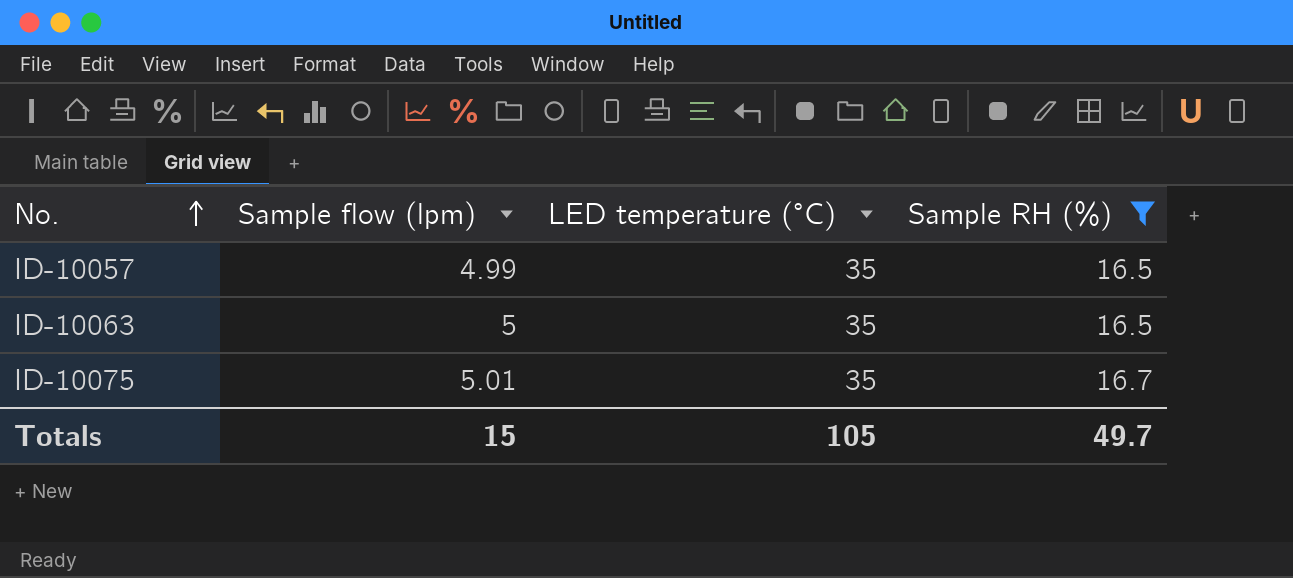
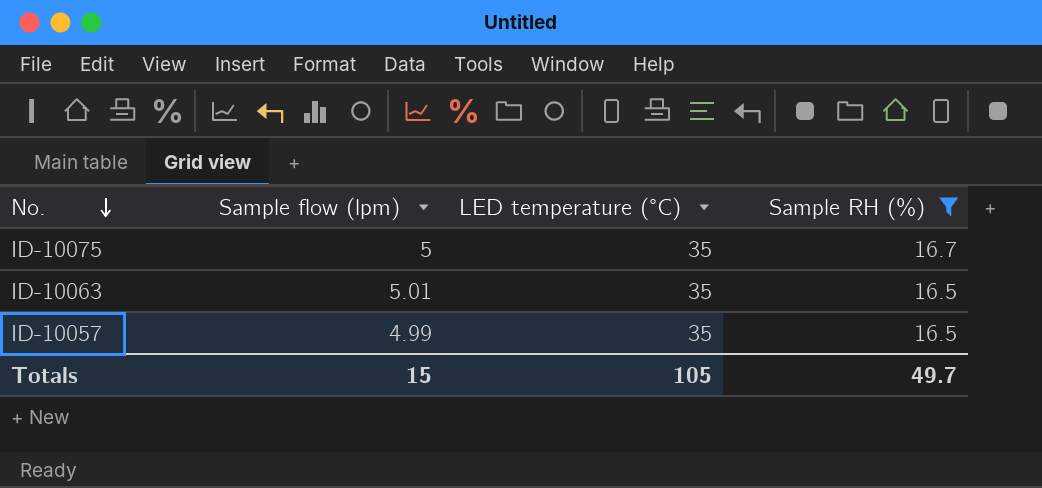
row order: No. ascending -> No. descending
ID-10075 | Sample flow (lpm): 5.01 -> 5
ID-10063 | Sample flow (lpm): 5 -> 5.01

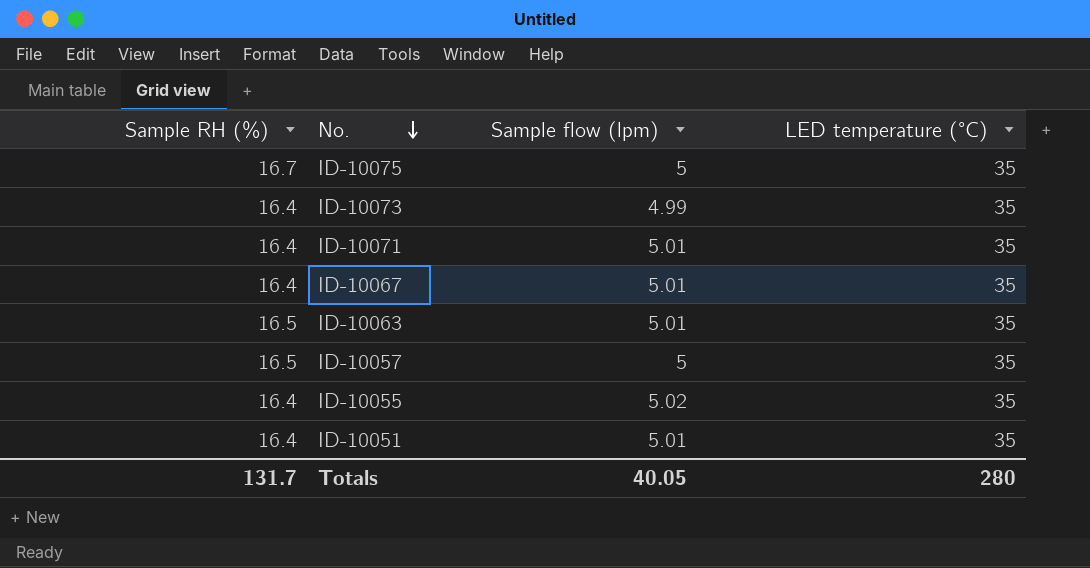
filter: Sample RH (%) != 16.4 -> none
column Sample RH (%) | position: 4 -> 1
ID-10057 | Sample flow (lpm): 4.99 -> 5
Totals | Sample RH (%): 49.7 -> 131.7
Totals | Sample flow (lpm): 15 -> 40.05
Totals | LED temperature (°C): 105 -> 280

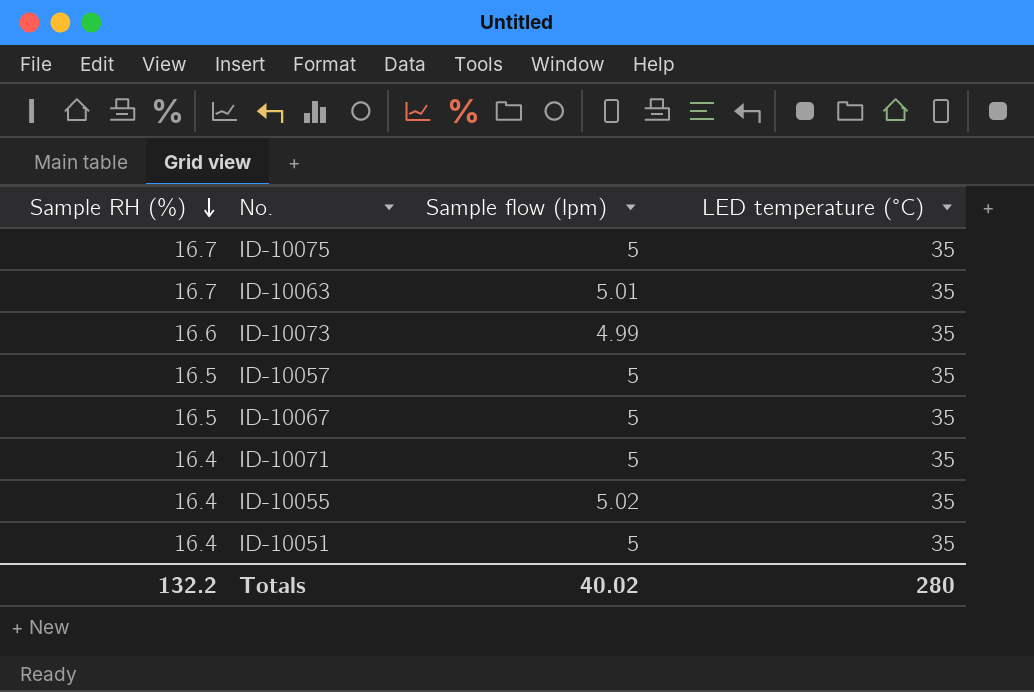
row order: No. descending -> Sample RH (%) descending
ID-10063 | Sample RH (%): 16.5 -> 16.7
ID-10073 | Sample RH (%): 16.4 -> 16.6
ID-10067 | Sample RH (%): 16.4 -> 16.5
ID-10067 | Sample flow (lpm): 5.01 -> 5
ID-10071 | Sample flow (lpm): 5.01 -> 5
ID-10051 | Sample flow (lpm): 5.01 -> 5
Totals | Sample RH (%): 131.7 -> 132.2
Totals | Sample flow (lpm): 40.05 -> 40.02

